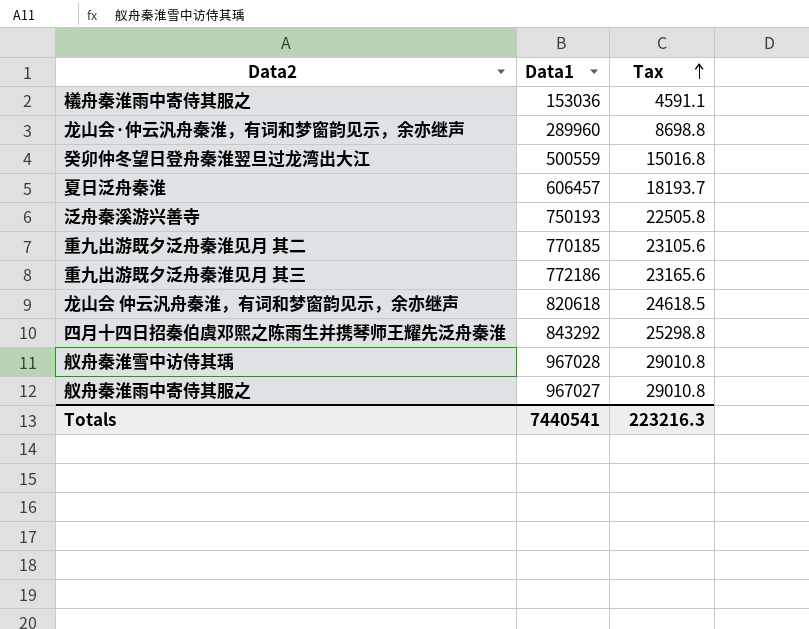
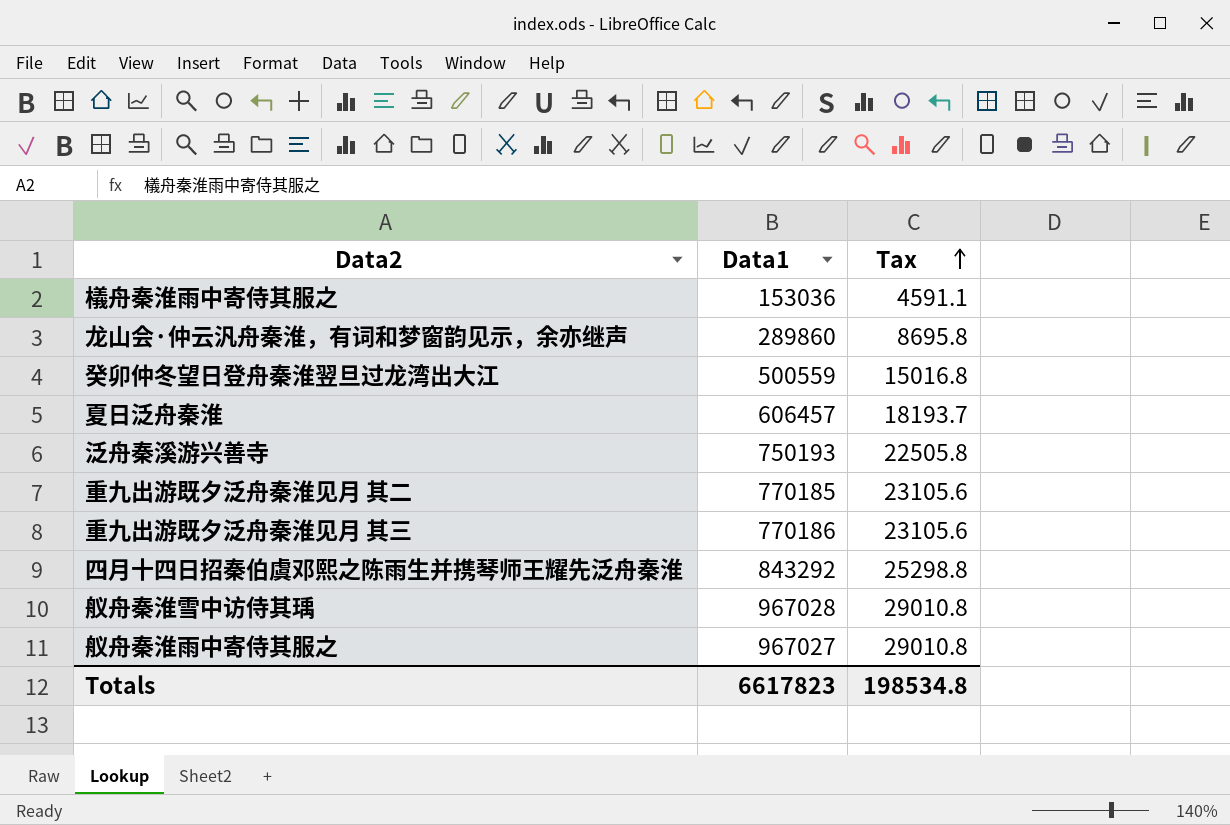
row 龙山会 仲云汎舟秦淮，有词和梦窗韵见示，余亦继声: 820618 | 24618.5 -> none
龙山会·仲云汎舟秦淮，有词和梦窗韵见示，余亦继声 | Data1: 289960 -> 289860
龙山会·仲云汎舟秦淮，有词和梦窗韵见示，余亦继声 | Tax: 8698.8 -> 8695.8
重九出游既夕泛舟秦淮见月 其三 | Data1: 772186 -> 770186
重九出游既夕泛舟秦淮见月 其三 | Tax: 23165.6 -> 23105.6
Totals | Data1: 7440541 -> 6617823
Totals | Tax: 223216.3 -> 198534.8

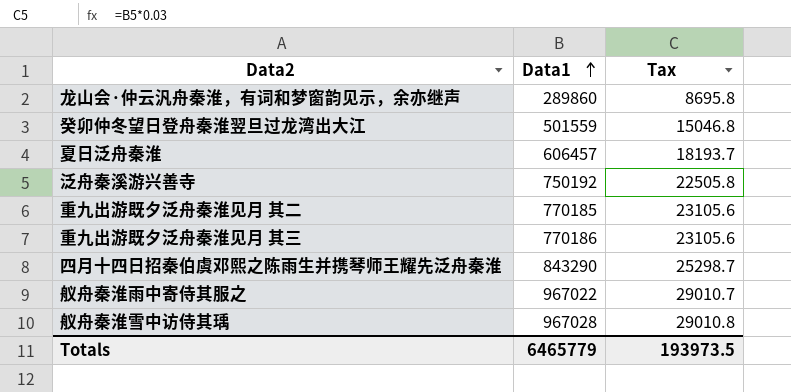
row order: Tax ascending -> Data1 ascending
row 檥舟秦淮雨中寄侍其服之: 153036 | 4591.1 -> none
癸卯仲冬望日登舟秦淮翌旦过龙湾出大江 | Data1: 500559 -> 501559
癸卯仲冬望日登舟秦淮翌旦过龙湾出大江 | Tax: 15016.8 -> 15046.8
泛舟秦溪游兴善寺 | Data1: 750193 -> 750192
四月十四日招秦伯虞邓熙之陈雨生并携琴师王耀先泛舟秦淮 | Data1: 843292 -> 843290
四月十四日招秦伯虞邓熙之陈雨生并携琴师王耀先泛舟秦淮 | Tax: 25298.8 -> 25298.7
舣舟秦淮雨中寄侍其服之 | Data1: 967027 -> 967022
舣舟秦淮雨中寄侍其服之 | Tax: 29010.8 -> 29010.7
Totals | Data1: 6617823 -> 6465779
Totals | Tax: 198534.8 -> 193973.5

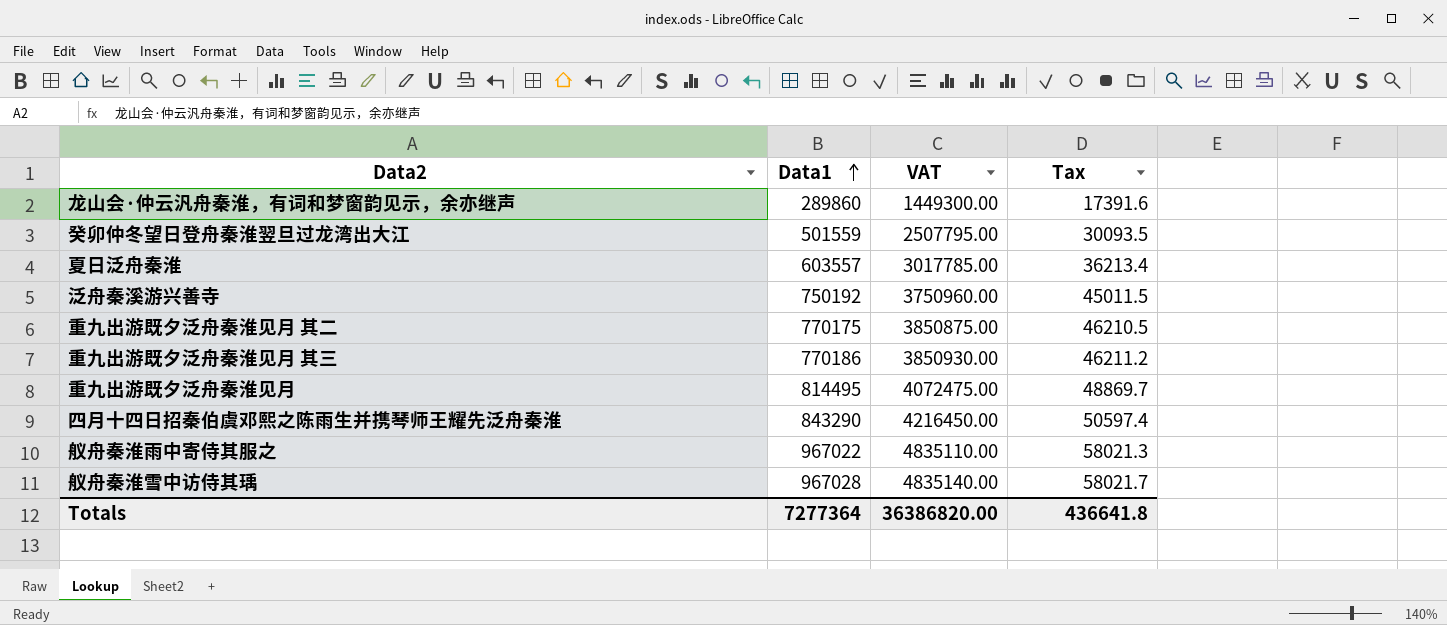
column VAT | formula: none -> [Data1] * 5
column Tax | formula: [Data1] * 0.03 -> [Data1] * 0.06
夏日泛舟秦淮 | Data1: 606457 -> 603557
重九出游既夕泛舟秦淮见月 其二 | Data1: 770185 -> 770175
row 重九出游既夕泛舟秦淮见月: none -> 814495 | 4072475.00 | 48869.7
Totals | Data1: 6465779 -> 7277364
Totals | Tax: 193973.5 -> 436641.8

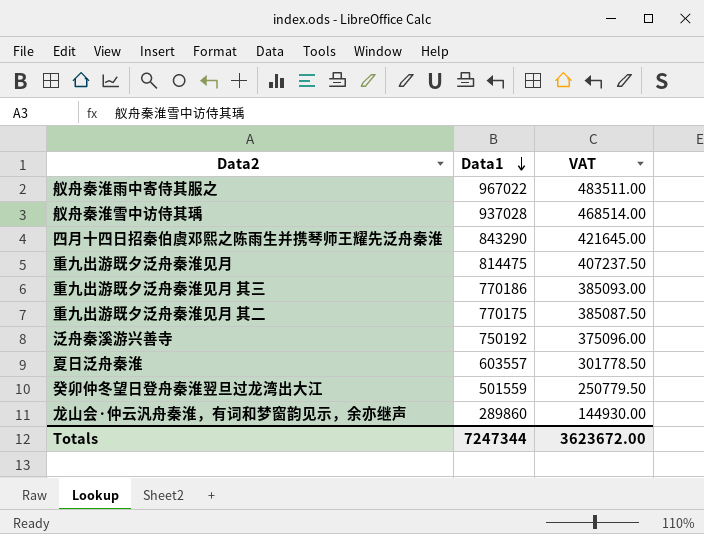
row order: Data1 ascending -> Data1 descending
column Tax | formula: [Data1] * 0.06 -> none
column VAT | formula: [Data1] * 5 -> [Data1] * 0.5
舣舟秦淮雪中访侍其瑀 | Data1: 967028 -> 937028
重九出游既夕泛舟秦淮见月 | Data1: 814495 -> 814475
Totals | Data1: 7277364 -> 7247344
Totals | VAT: 36386820.00 -> 3623672.00

